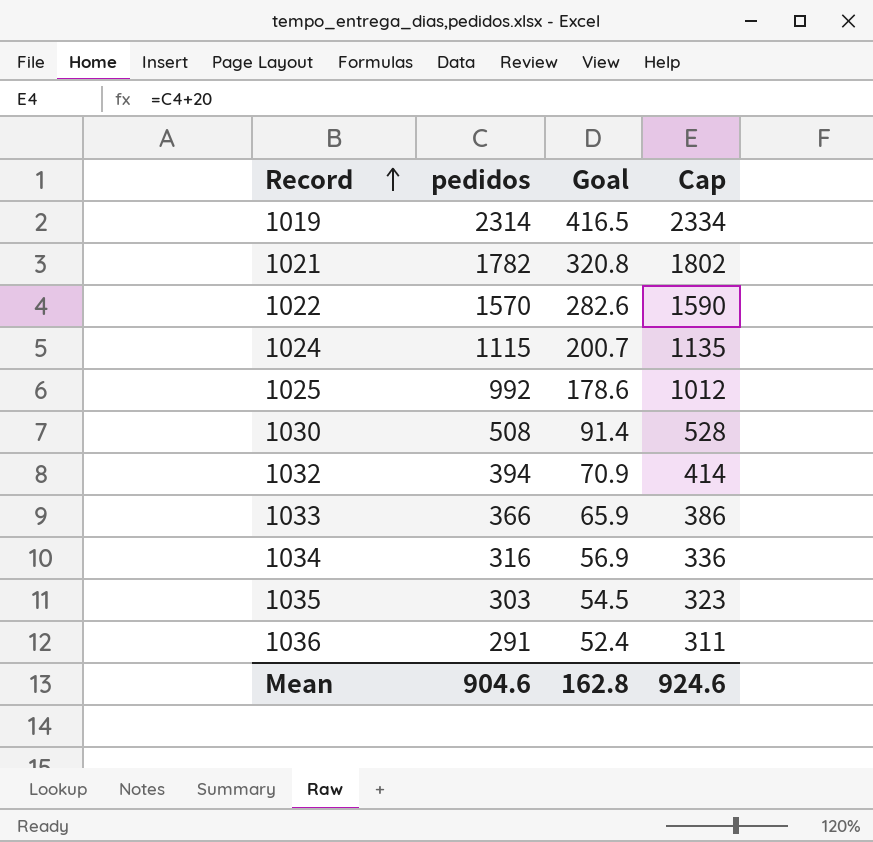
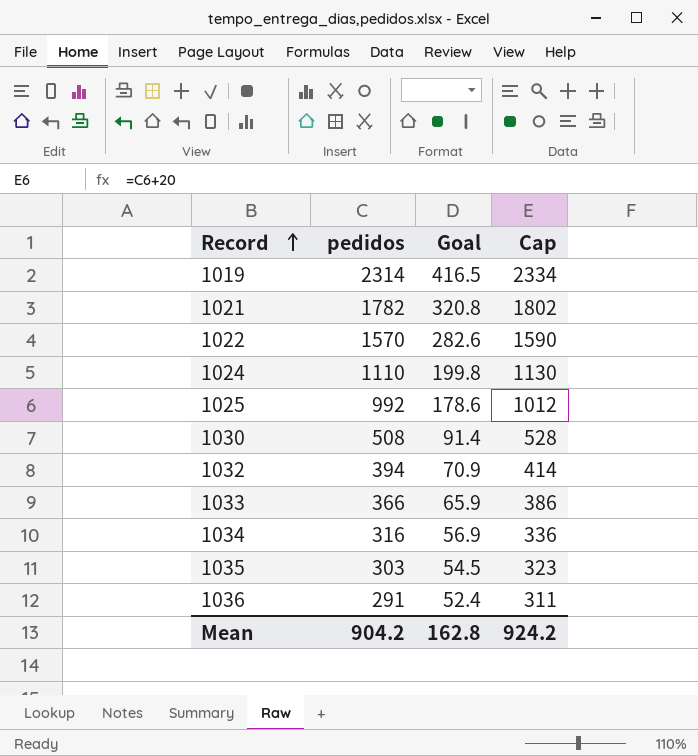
1024 | pedidos: 1115 -> 1110
1024 | Goal: 200.7 -> 199.8
1024 | Cap: 1135 -> 1130
Mean | pedidos: 904.6 -> 904.2
Mean | Cap: 924.6 -> 924.2

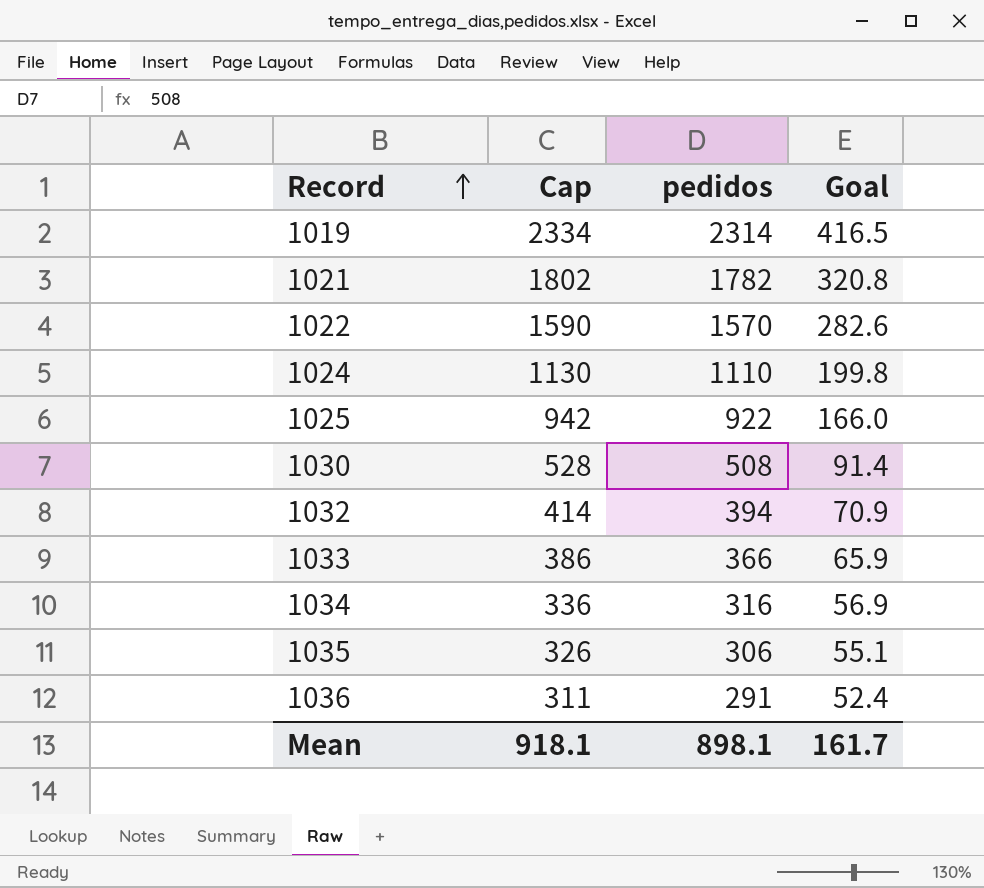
column Cap | position: 4 -> 2
1025 | Cap: 1012 -> 942
1025 | pedidos: 992 -> 922
1025 | Goal: 178.6 -> 166.0
1035 | Cap: 323 -> 326
1035 | pedidos: 303 -> 306
1035 | Goal: 54.5 -> 55.1
Mean | Cap: 924.2 -> 918.1
Mean | pedidos: 904.2 -> 898.1
Mean | Goal: 162.8 -> 161.7

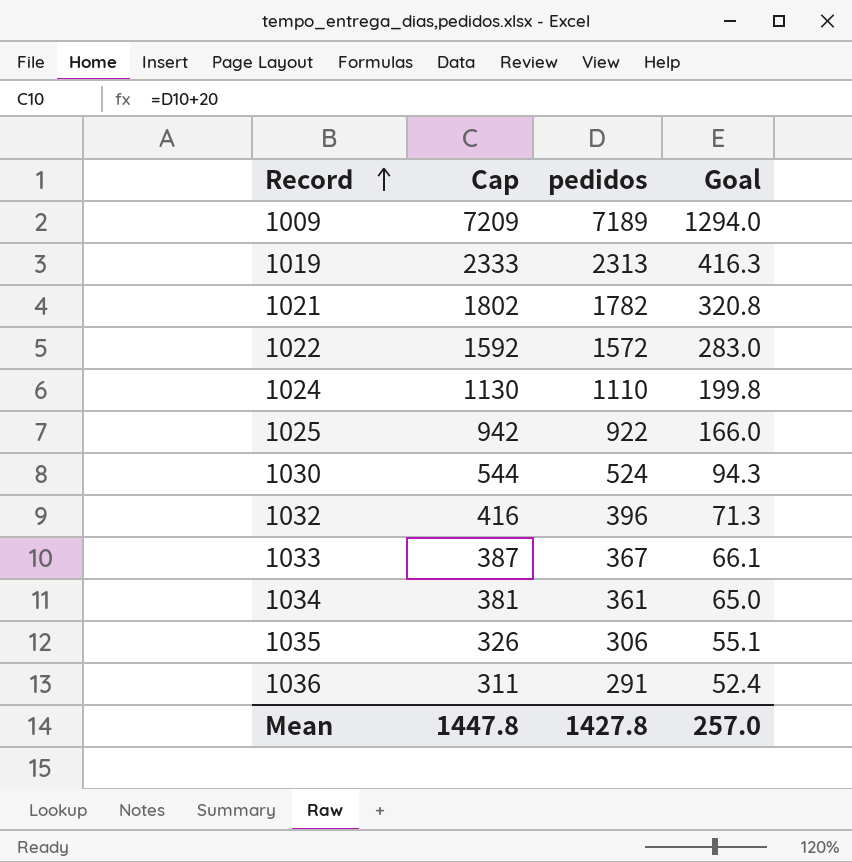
row 1009: none -> 7209 | 7189 | 1294.0
1019 | Cap: 2334 -> 2333
1019 | pedidos: 2314 -> 2313
1019 | Goal: 416.5 -> 416.3
1022 | Cap: 1590 -> 1592
1022 | pedidos: 1570 -> 1572
1022 | Goal: 282.6 -> 283.0
1030 | Cap: 528 -> 544
1030 | pedidos: 508 -> 524
1030 | Goal: 91.4 -> 94.3
1032 | Cap: 414 -> 416
1032 | pedidos: 394 -> 396
1032 | Goal: 70.9 -> 71.3
1033 | Cap: 386 -> 387
1033 | pedidos: 366 -> 367
1033 | Goal: 65.9 -> 66.1
1034 | Cap: 336 -> 381
1034 | pedidos: 316 -> 361
1034 | Goal: 56.9 -> 65.0
Mean | Cap: 918.1 -> 1447.8
Mean | pedidos: 898.1 -> 1427.8
Mean | Goal: 161.7 -> 257.0

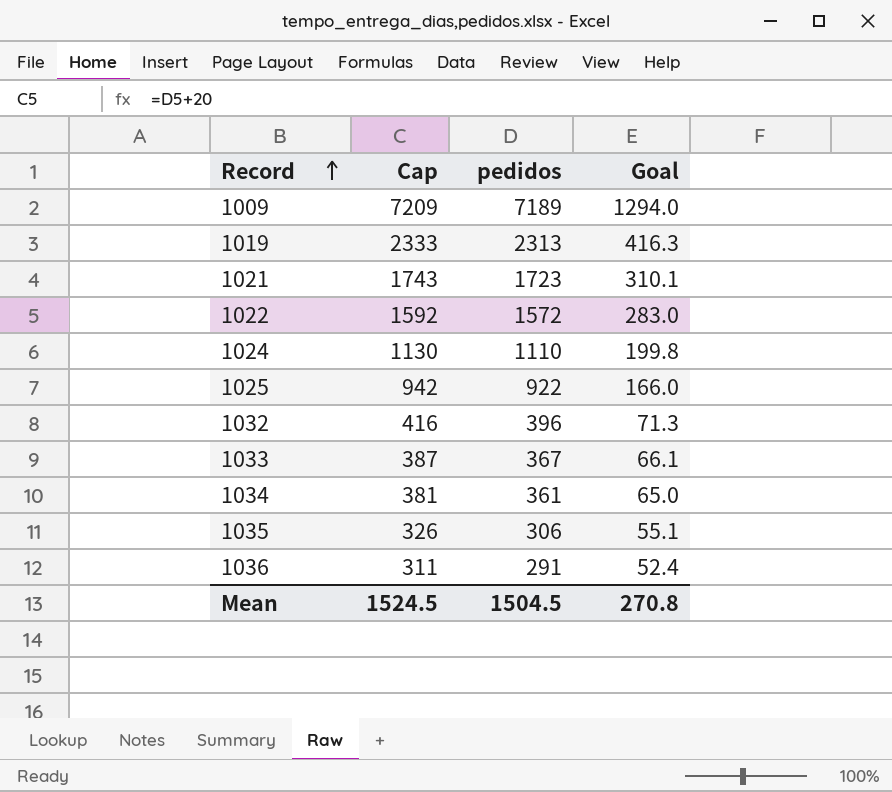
row 1030: 544 | 524 | 94.3 -> none
1021 | Cap: 1802 -> 1743
1021 | pedidos: 1782 -> 1723
1021 | Goal: 320.8 -> 310.1
Mean | Cap: 1447.8 -> 1524.5
Mean | pedidos: 1427.8 -> 1504.5
Mean | Goal: 257.0 -> 270.8

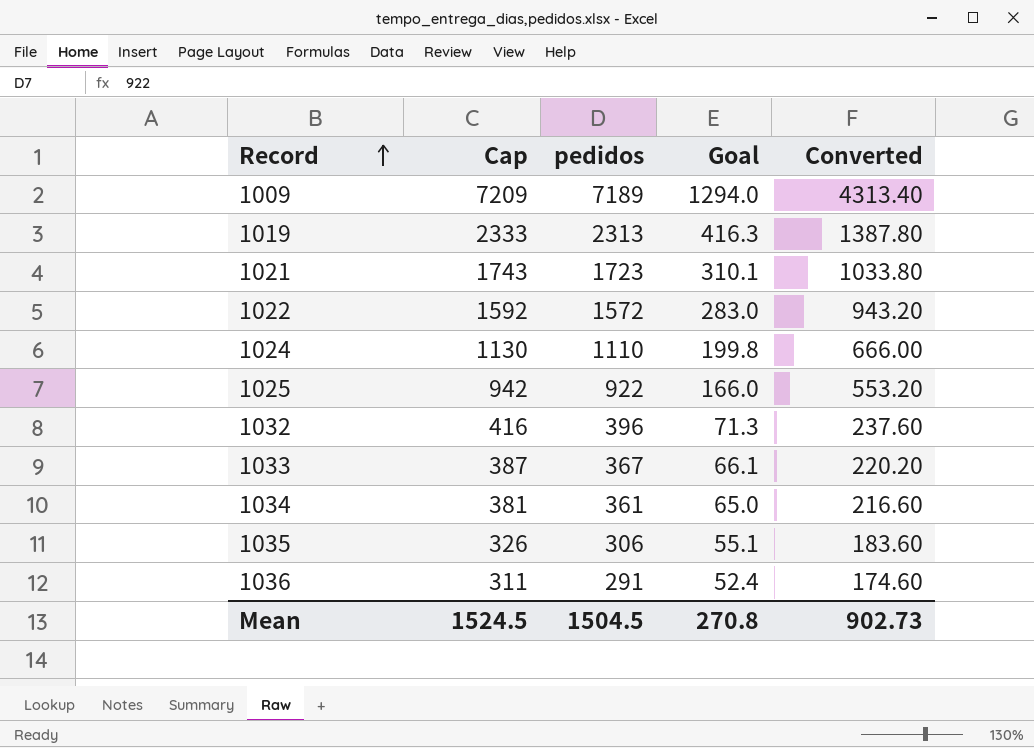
column Converted | formula: none -> [pedidos] * 0.6

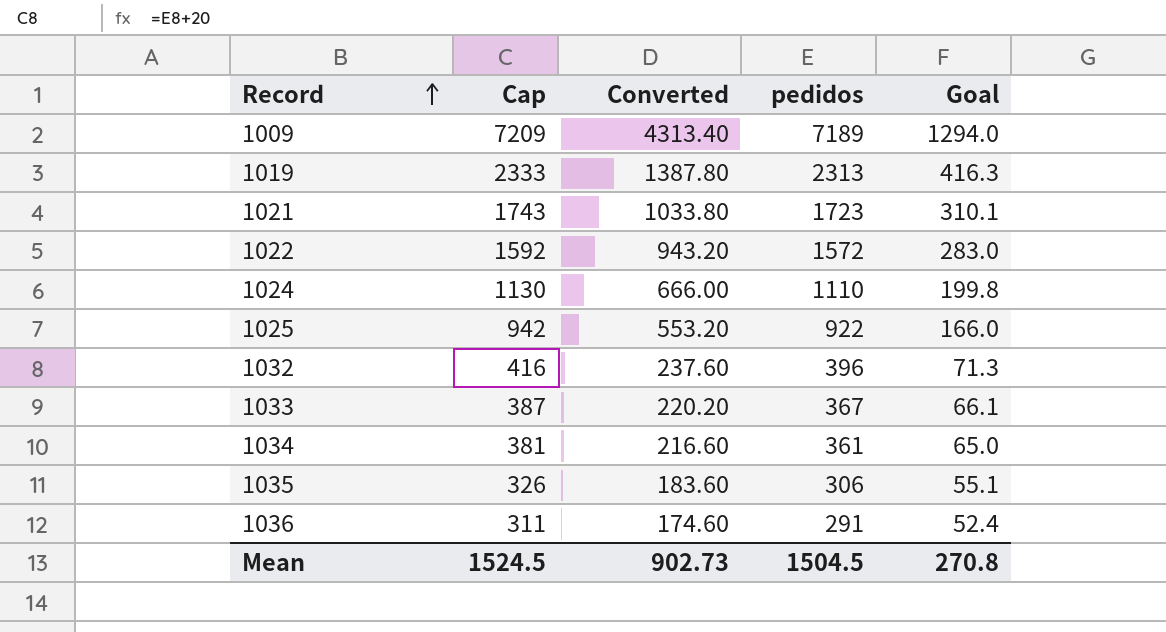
column Converted | position: 5 -> 3

